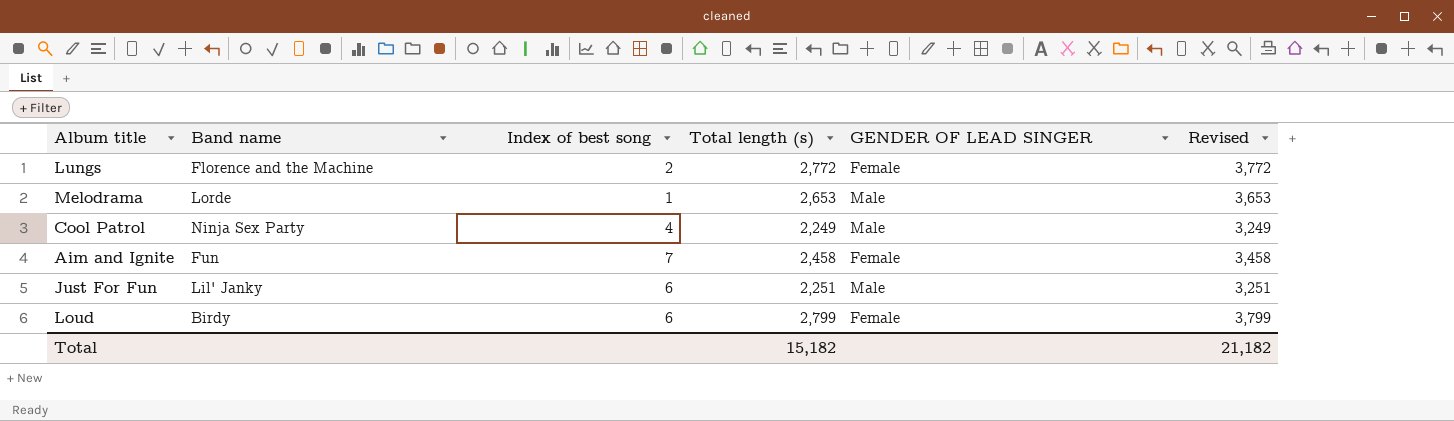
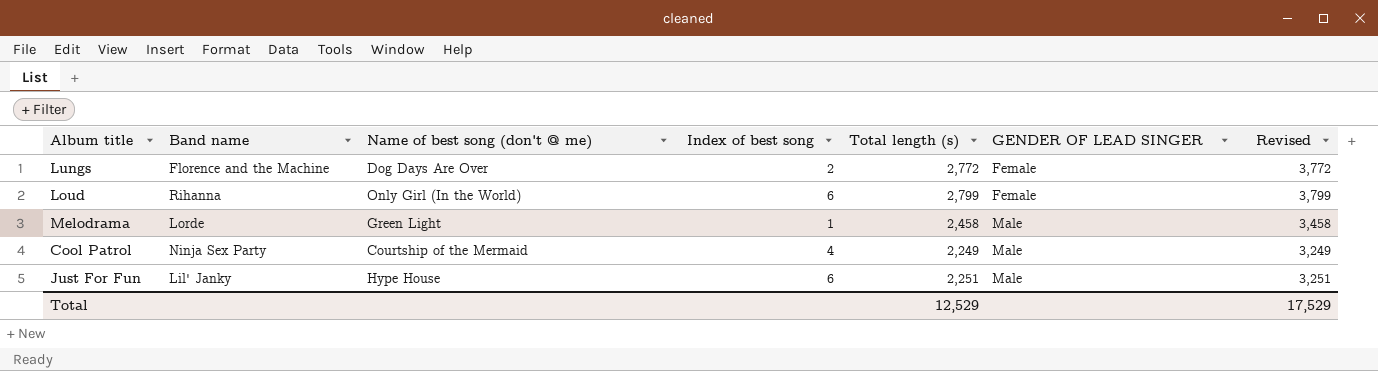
row order: none -> GENDER OF LEAD SINGER ascending
column Name of best song (don't @ me) | position: none -> 3
row Aim and Ignite: Fun | 7 | 2,458 | Female | 3,458 -> none
Loud | Band name: Birdy -> Rihanna
Melodrama | Total length (s): 2,653 -> 2,458
Melodrama | Revised: 3,653 -> 3,458
Total | Total length (s): 15,182 -> 12,529
Total | Revised: 21,182 -> 17,529

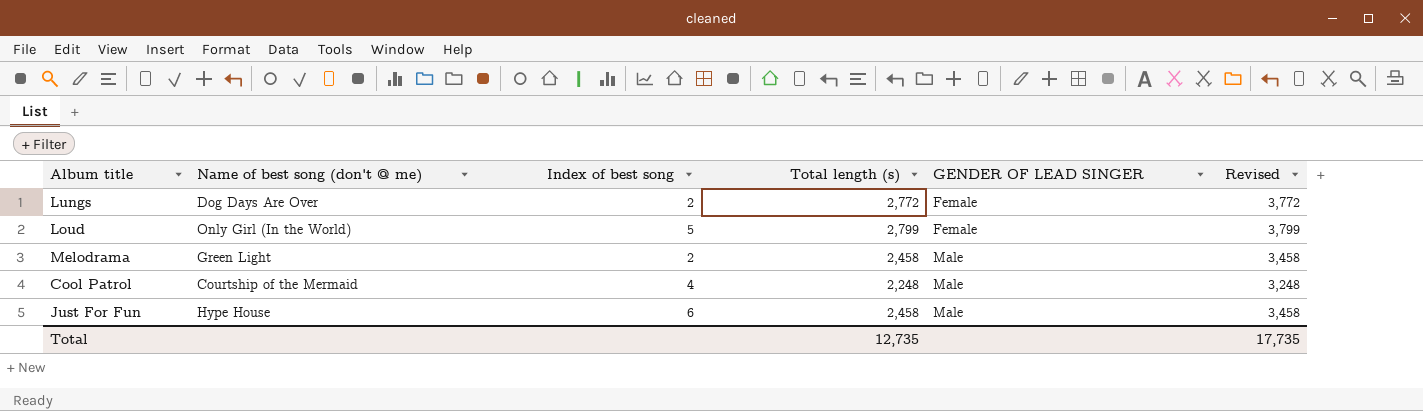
column Band name | position: 2 -> none
Loud | Index of best song: 6 -> 5
Melodrama | Index of best song: 1 -> 2
Cool Patrol | Total length (s): 2,249 -> 2,248
Cool Patrol | Revised: 3,249 -> 3,248
Just For Fun | Total length (s): 2,251 -> 2,458
Just For Fun | Revised: 3,251 -> 3,458
Total | Total length (s): 12,529 -> 12,735
Total | Revised: 17,529 -> 17,735

